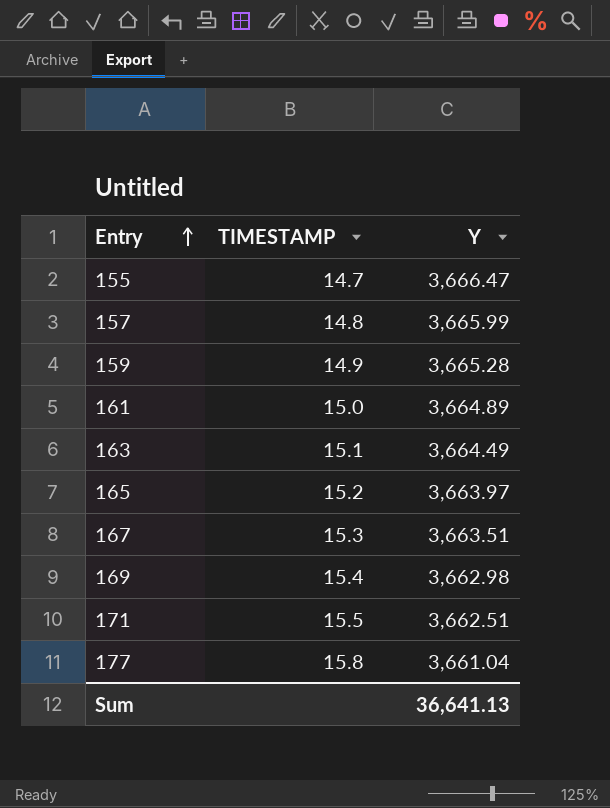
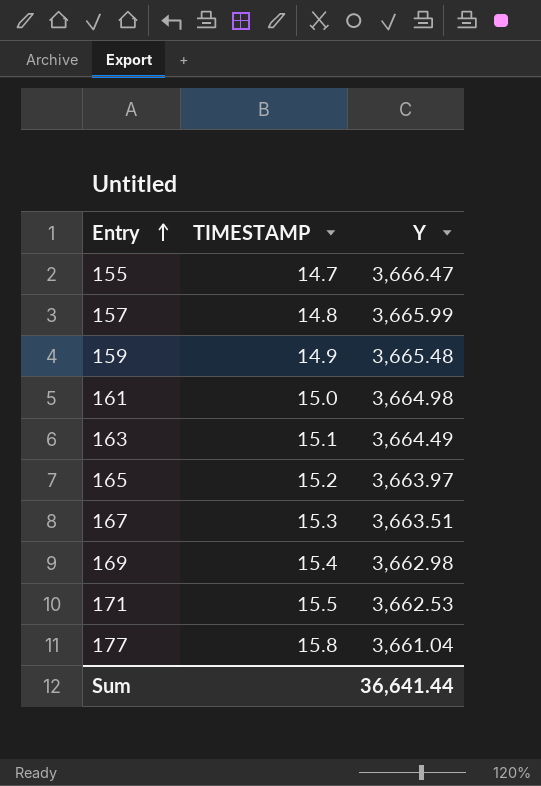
159 | Y: 3,665.28 -> 3,665.48
161 | Y: 3,664.89 -> 3,664.98
171 | Y: 3,662.51 -> 3,662.53
Sum | Y: 36,641.13 -> 36,641.44

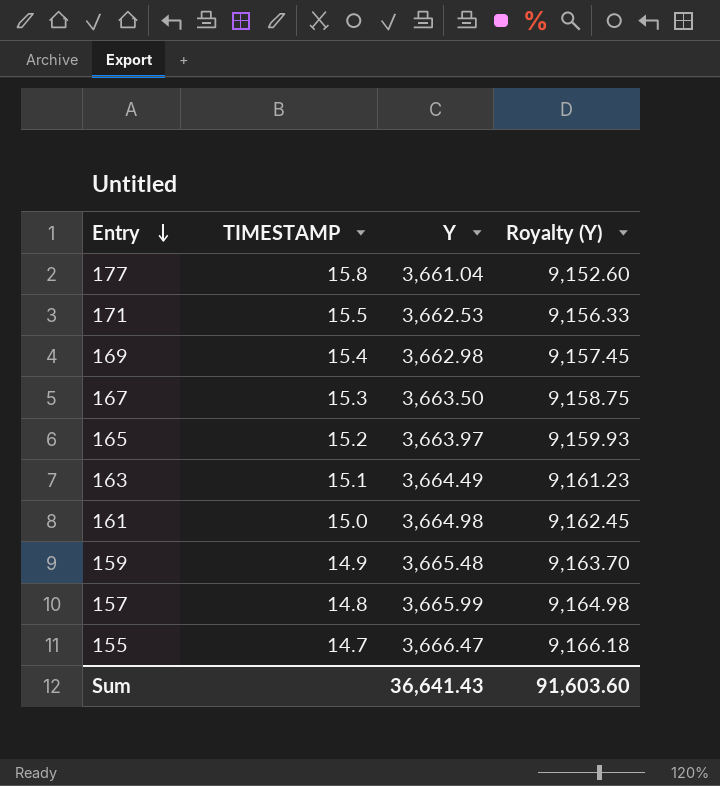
row order: Entry ascending -> Entry descending
column Royalty (Y) | formula: none -> [Y] * 2.5
167 | Y: 3,663.51 -> 3,663.50
Sum | Y: 36,641.44 -> 36,641.43

